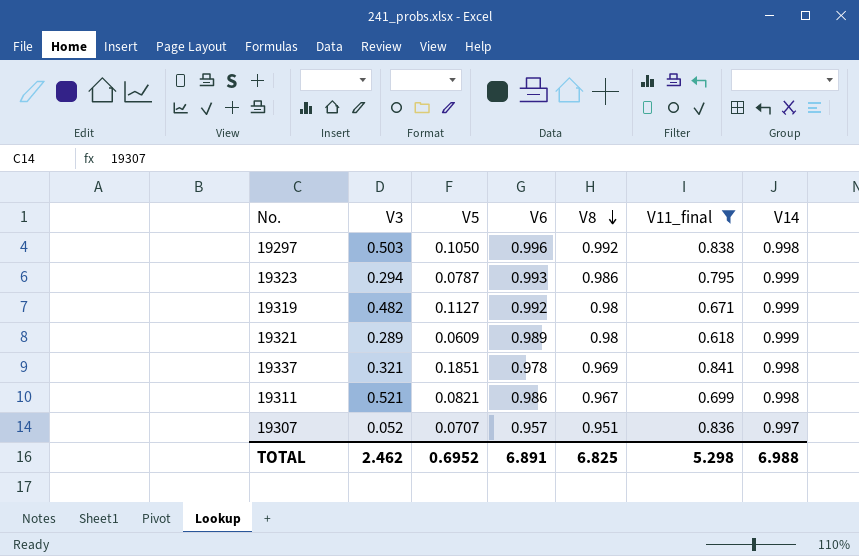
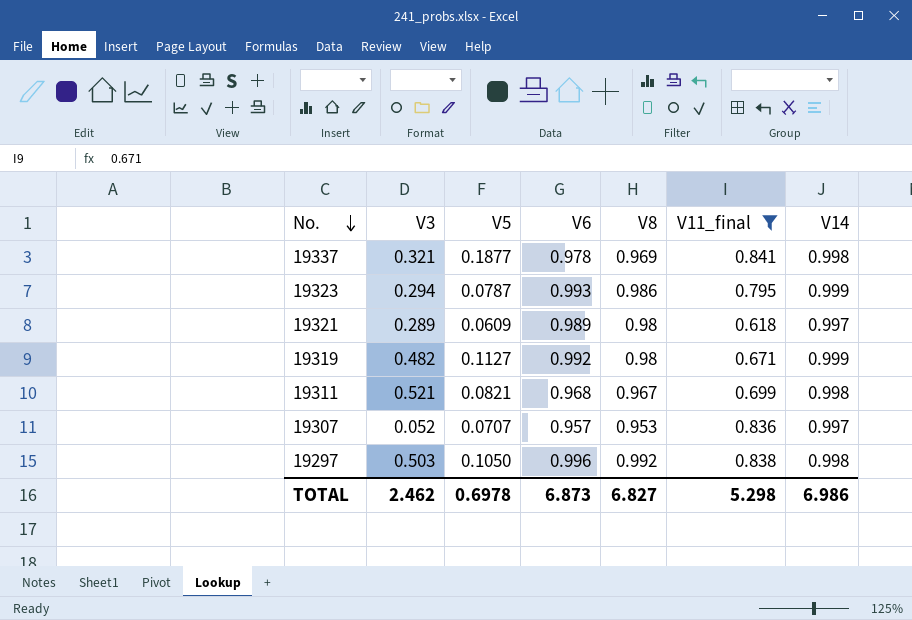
row order: V8 descending -> No. descending
19337 | V5: 0.1851 -> 0.1877
19321 | V14: 0.999 -> 0.997
19311 | V6: 0.986 -> 0.968
19307 | V8: 0.951 -> 0.953
TOTAL | V5: 0.6952 -> 0.6978
TOTAL | V6: 6.891 -> 6.873
TOTAL | V8: 6.825 -> 6.827
TOTAL | V14: 6.988 -> 6.986

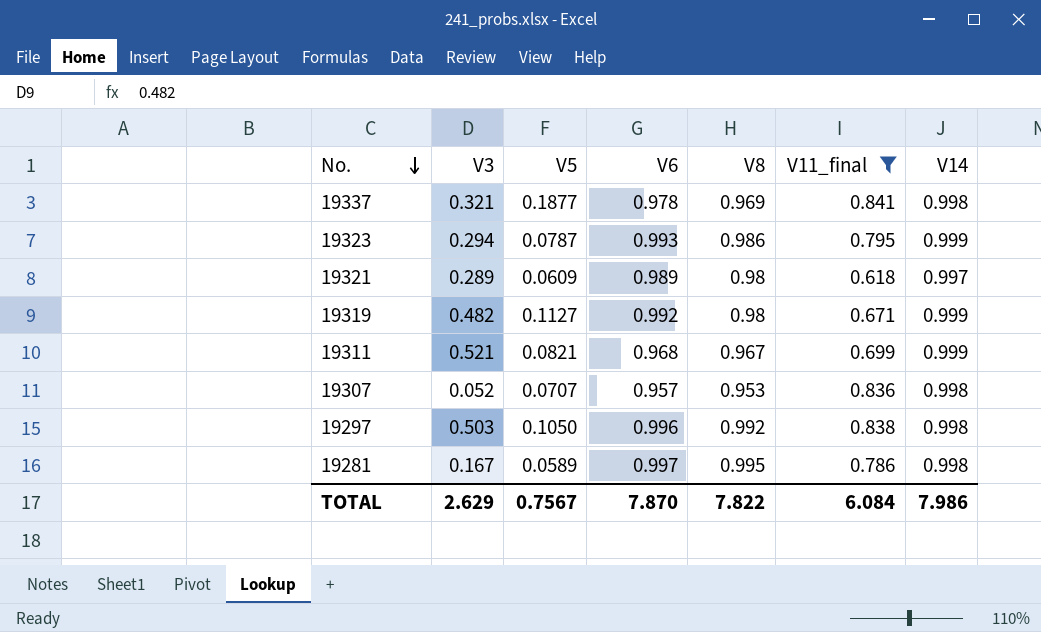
19311 | V14: 0.998 -> 0.999
19307 | V14: 0.997 -> 0.998
row 19281: none -> 0.167 | 0.0589 | 0.997 | 0.995 | 0.786 | 0.998
TOTAL | V3: 2.462 -> 2.629
TOTAL | V5: 0.6978 -> 0.7567
TOTAL | V6: 6.873 -> 7.870
TOTAL | V8: 6.827 -> 7.822
TOTAL | V11_final: 5.298 -> 6.084
TOTAL | V14: 6.986 -> 7.986

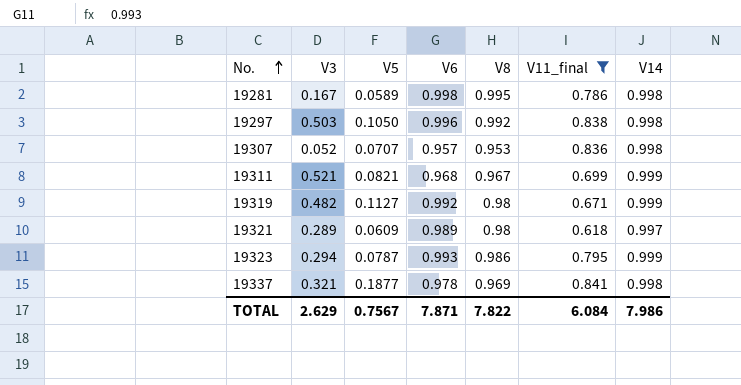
row order: No. descending -> No. ascending
19281 | V6: 0.997 -> 0.998
TOTAL | V6: 7.870 -> 7.871

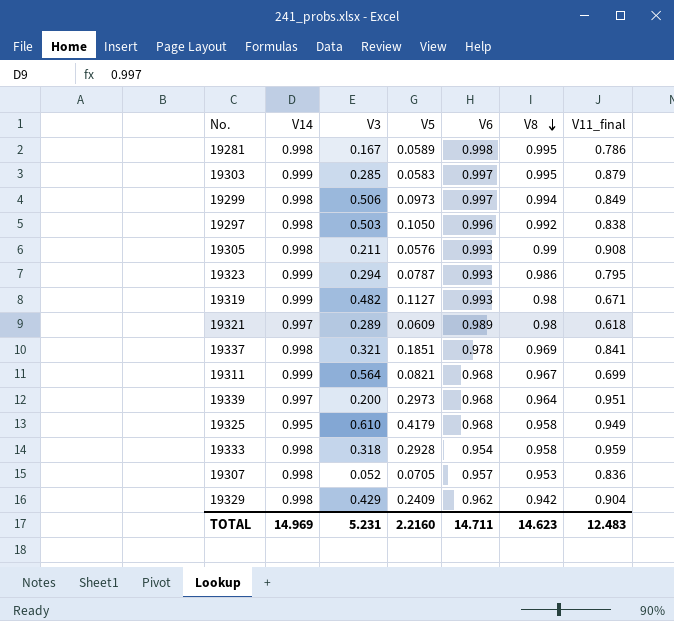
filter: V11_final <= 0.841 -> none
row order: No. ascending -> V8 descending
column V14 | position: 7 -> 2
19319 | V6: 0.992 -> 0.993
19337 | V5: 0.1877 -> 0.1851
19311 | V3: 0.521 -> 0.564
19307 | V5: 0.0707 -> 0.0705
TOTAL | V14: 7.986 -> 14.969
TOTAL | V3: 2.629 -> 5.231
TOTAL | V5: 0.7567 -> 2.2160
TOTAL | V6: 7.871 -> 14.711
TOTAL | V8: 7.822 -> 14.623
TOTAL | V11_final: 6.084 -> 12.483

